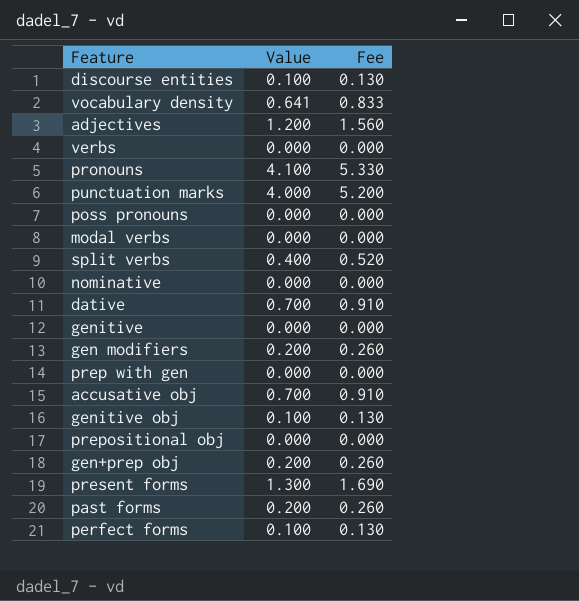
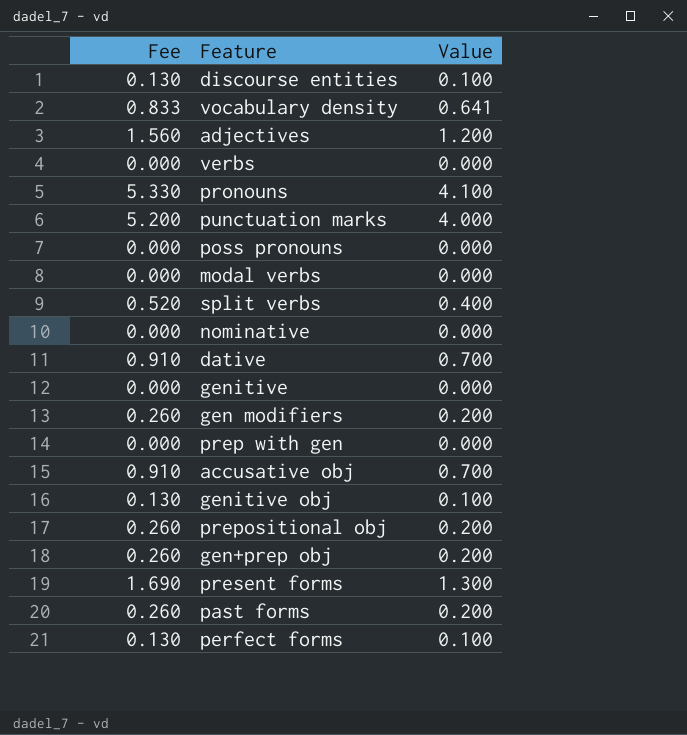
column Fee | position: 3 -> 1
prepositional obj | Fee: 0.000 -> 0.260
prepositional obj | Value: 0.000 -> 0.200

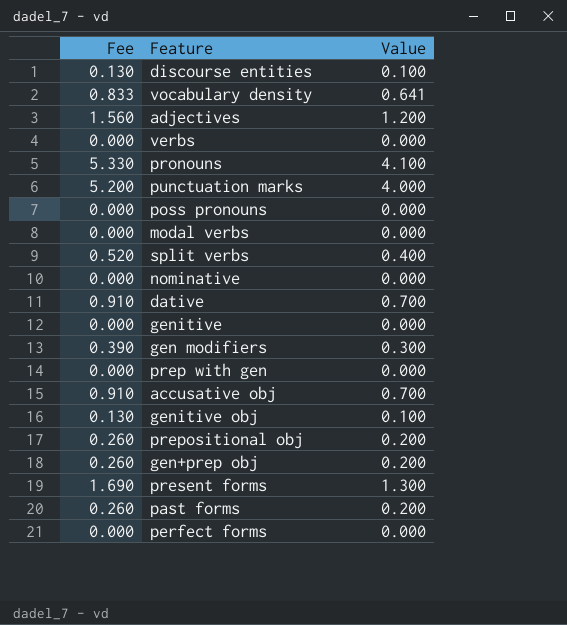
gen modifiers | Fee: 0.260 -> 0.390
gen modifiers | Value: 0.200 -> 0.300
perfect forms | Fee: 0.130 -> 0.000
perfect forms | Value: 0.100 -> 0.000

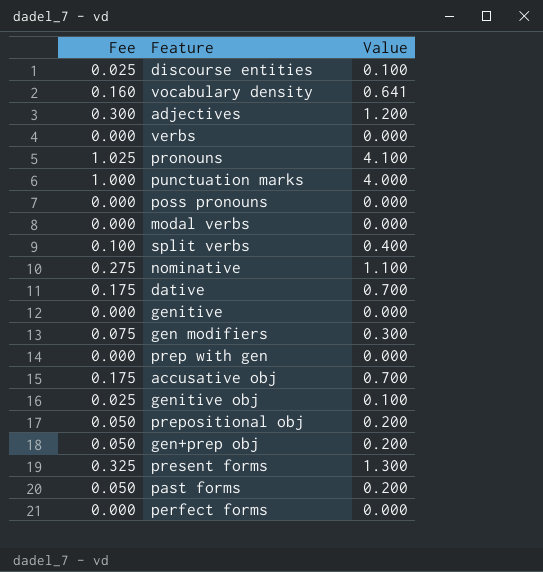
column Fee | formula: [Value] * 1.3 -> [Value] * 0.25
nominative | Value: 0.000 -> 1.100

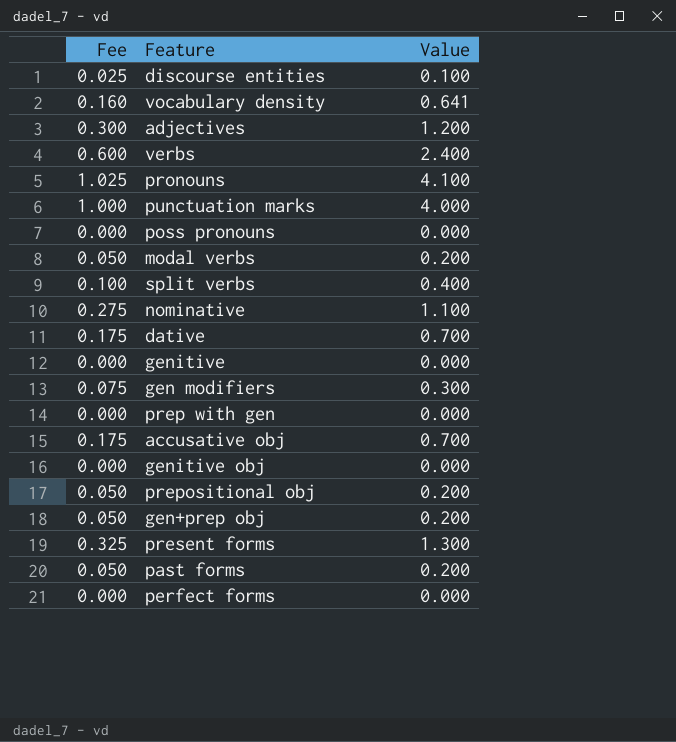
verbs | Fee: 0.000 -> 0.600
verbs | Value: 0.000 -> 2.400
modal verbs | Fee: 0.000 -> 0.050
modal verbs | Value: 0.000 -> 0.200
genitive obj | Fee: 0.025 -> 0.000
genitive obj | Value: 0.100 -> 0.000

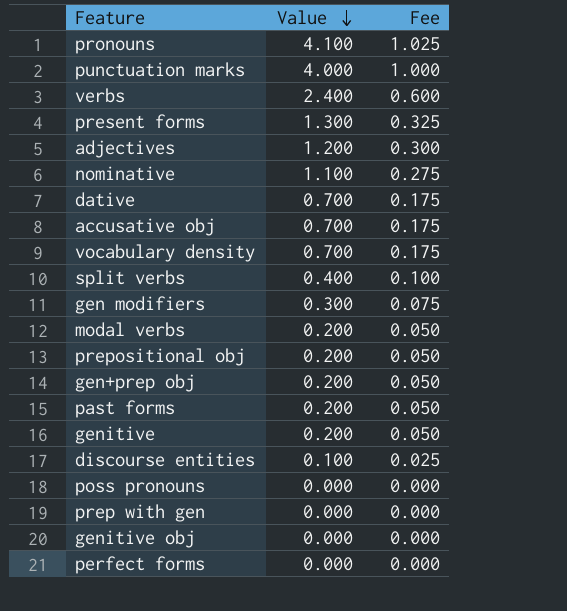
row order: none -> Value descending
column Fee | position: 1 -> 3
vocabulary density | Value: 0.641 -> 0.700
vocabulary density | Fee: 0.160 -> 0.175
genitive | Value: 0.000 -> 0.200
genitive | Fee: 0.000 -> 0.050

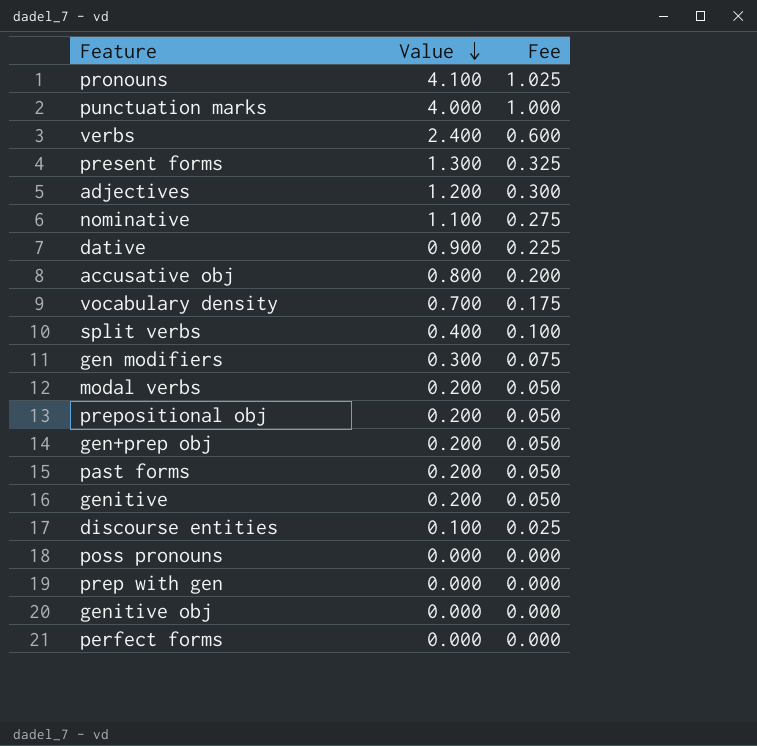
dative | Value: 0.700 -> 0.900
dative | Fee: 0.175 -> 0.225
accusative obj | Value: 0.700 -> 0.800
accusative obj | Fee: 0.175 -> 0.200

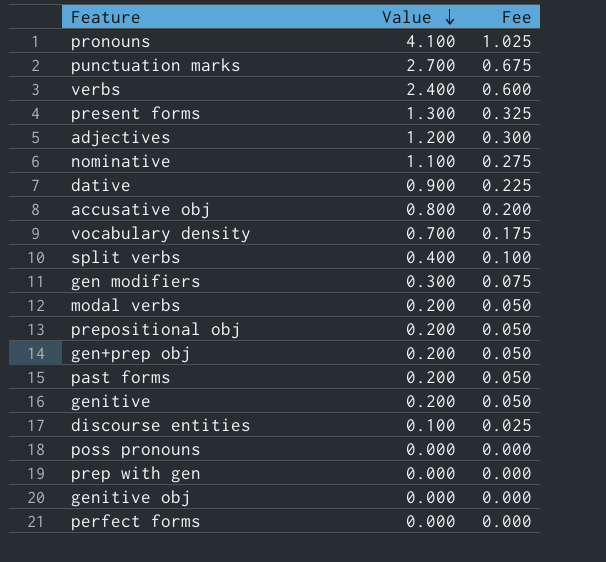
punctuation marks | Value: 4.000 -> 2.700
punctuation marks | Fee: 1.000 -> 0.675

